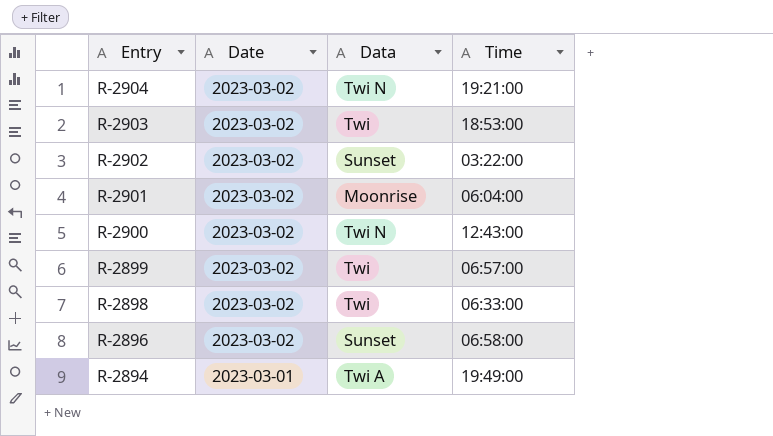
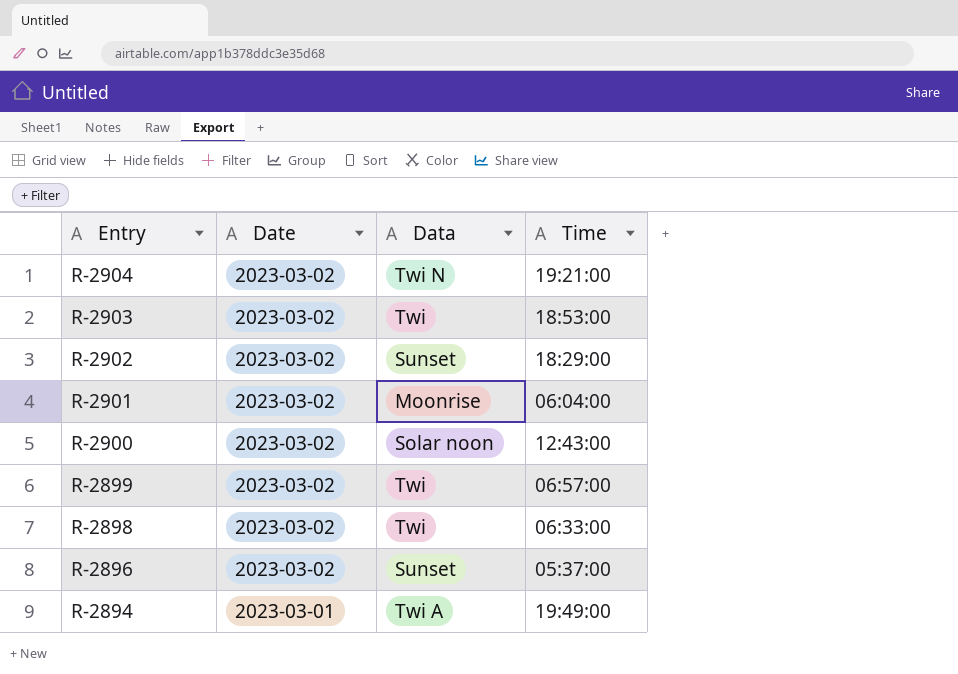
R-2902 | Time: 03:22:00 -> 18:29:00
R-2900 | Data: Twi N -> Solar noon
R-2896 | Time: 06:58:00 -> 05:37:00

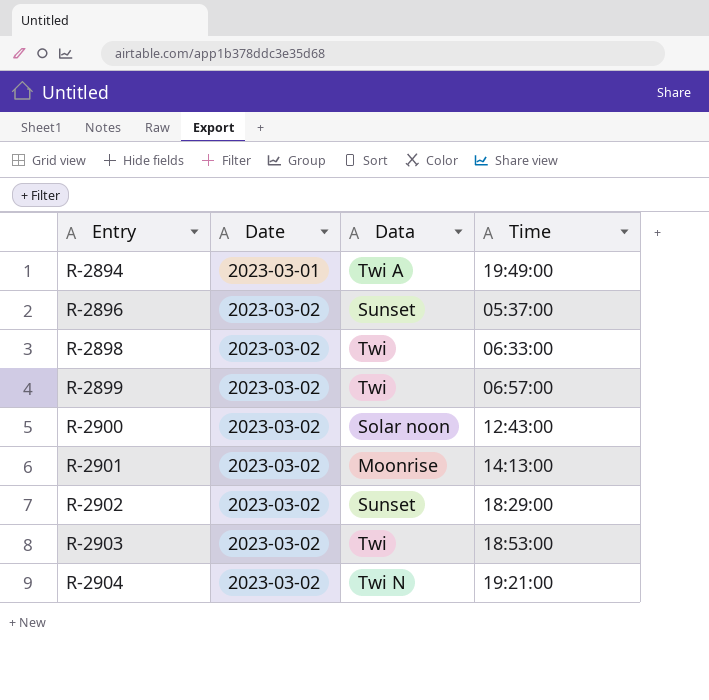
row order: Entry descending -> Entry ascending
R-2901 | Time: 06:04:00 -> 14:13:00

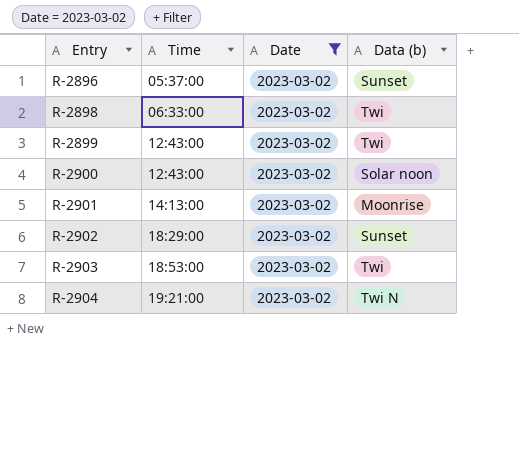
filter: none -> Date = 2023-03-02
column Time | position: 4 -> 2
column name: Data -> Data (b)
R-2899 | Time: 06:57:00 -> 12:43:00

